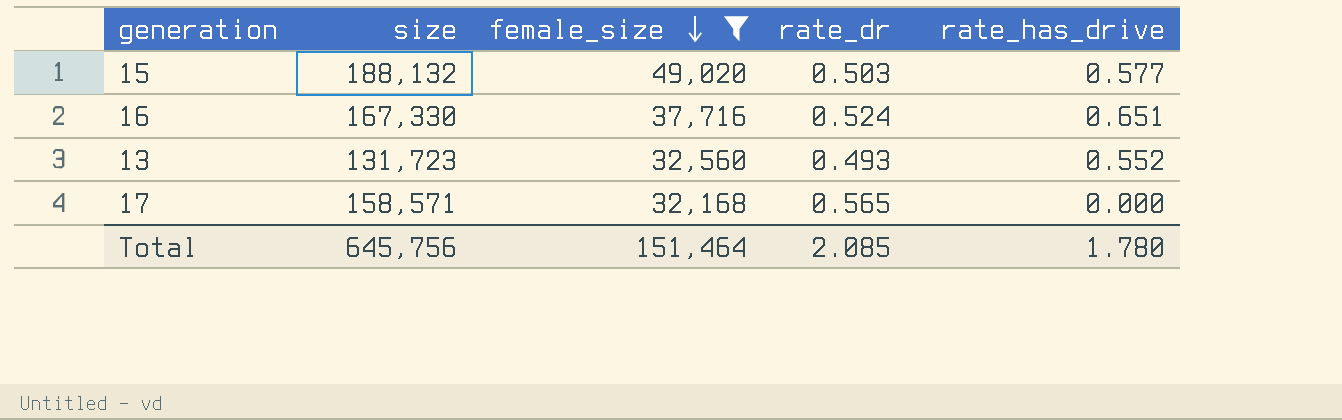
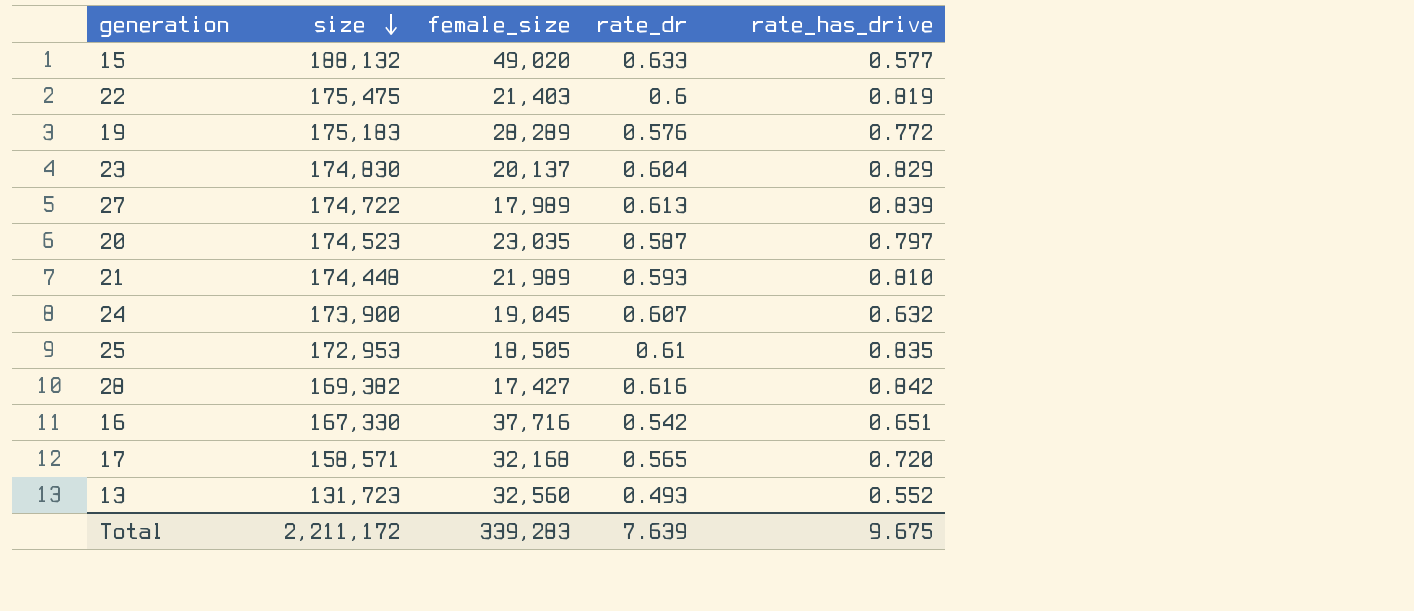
filter: female_size >= 32,168 -> none
row order: female_size descending -> size descending
15 | rate_dr: 0.503 -> 0.633
16 | rate_dr: 0.524 -> 0.542
17 | rate_has_drive: 0.000 -> 0.720
Total | size: 645,756 -> 2,211,172
Total | female_size: 151,464 -> 339,283
Total | rate_dr: 2.085 -> 7.639
Total | rate_has_drive: 1.780 -> 9.675

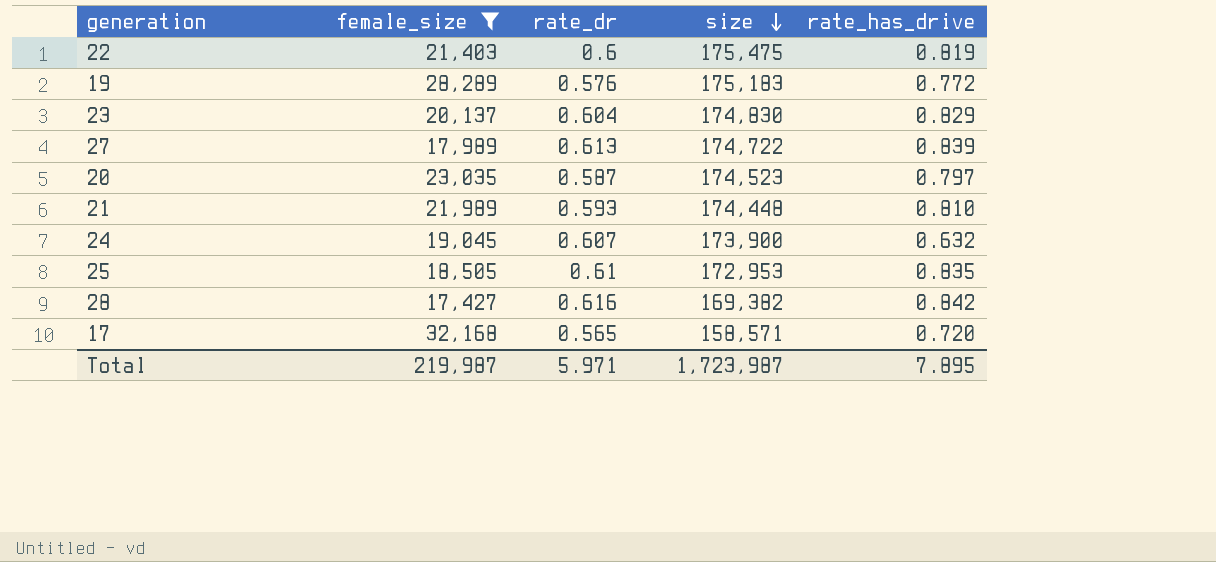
filter: none -> female_size <= 32,168
column size | position: 2 -> 4
Total | female_size: 339,283 -> 219,987
Total | rate_dr: 7.639 -> 5.971
Total | size: 2,211,172 -> 1,723,987
Total | rate_has_drive: 9.675 -> 7.895

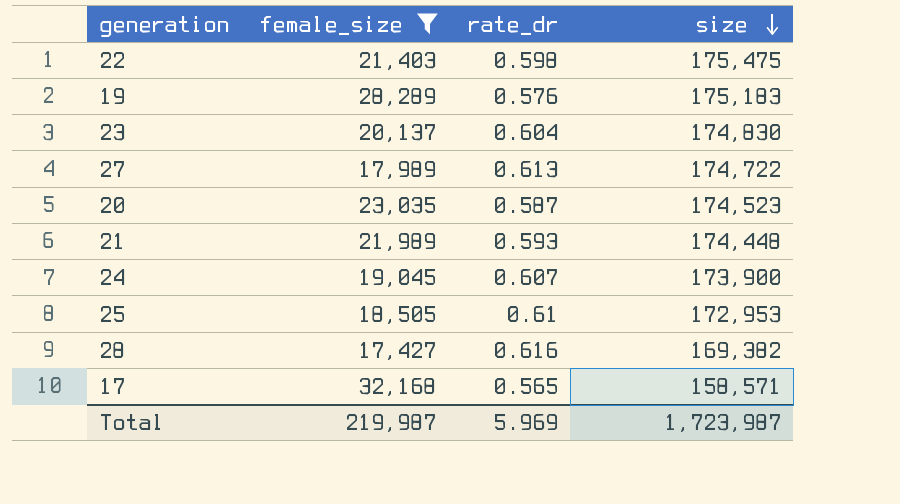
column rate_has_drive | position: 5 -> none
22 | rate_dr: 0.6 -> 0.598
Total | rate_dr: 5.971 -> 5.969

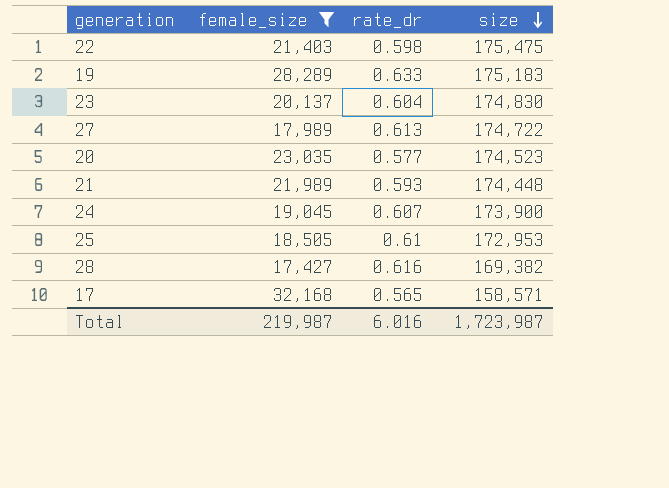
19 | rate_dr: 0.576 -> 0.633
20 | rate_dr: 0.587 -> 0.577
Total | rate_dr: 5.969 -> 6.016

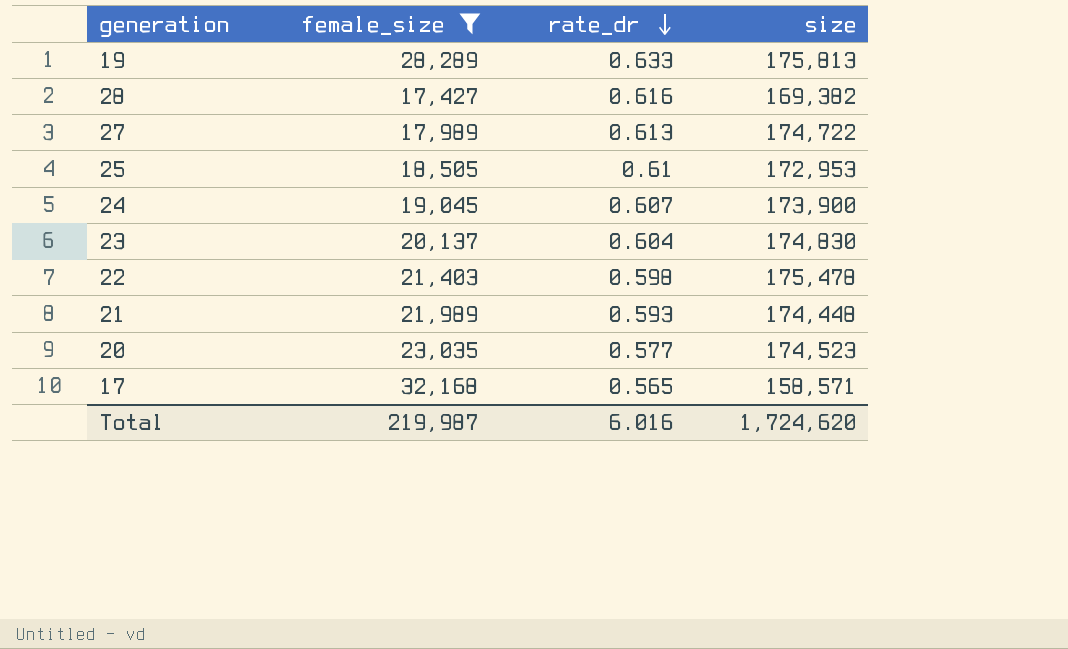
row order: size descending -> rate_dr descending
19 | size: 175,183 -> 175,813
22 | size: 175,475 -> 175,478
Total | size: 1,723,987 -> 1,724,620

